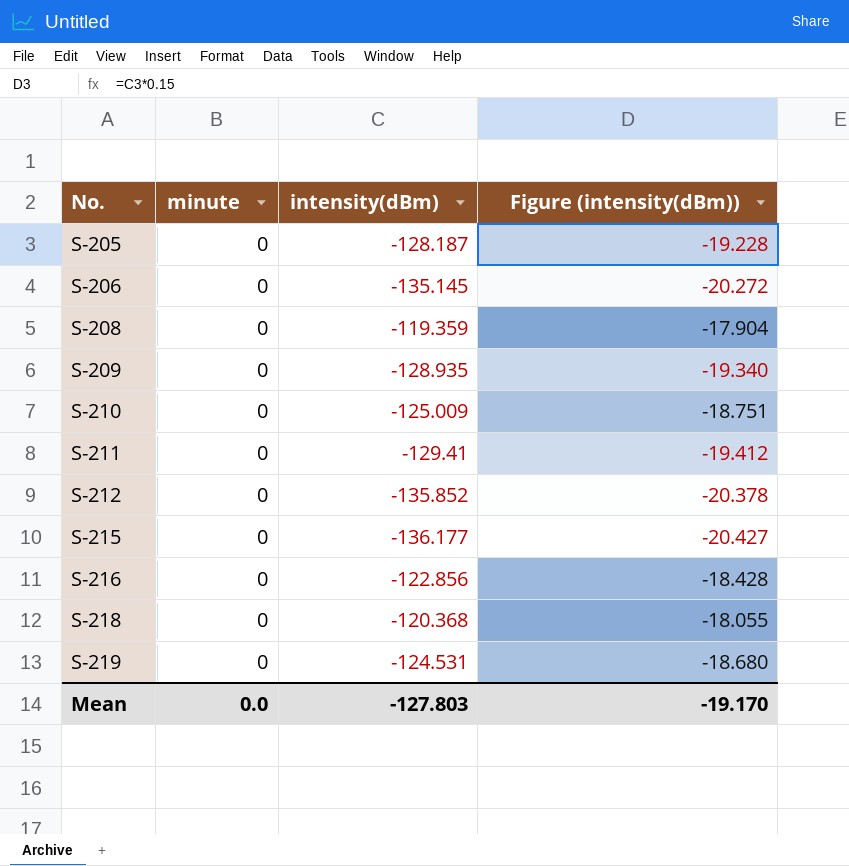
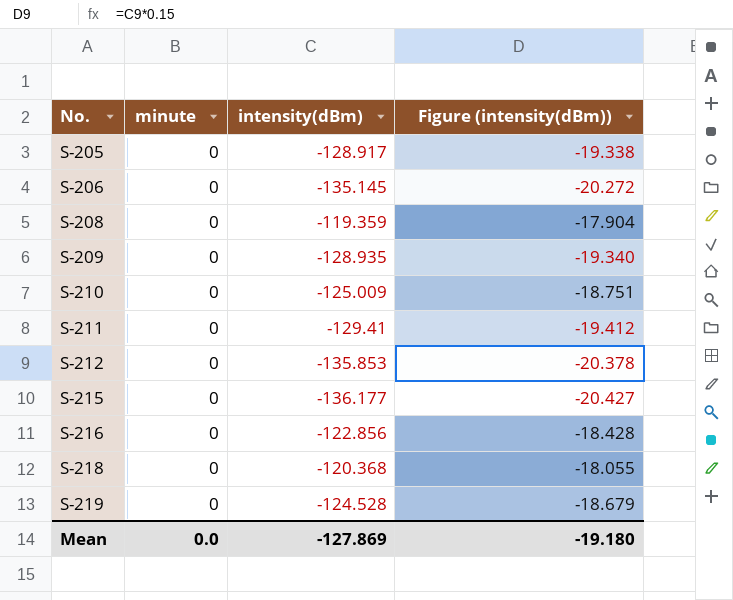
S-205 | intensity(dBm): -128.187 -> -128.917
S-205 | Figure (intensity(dBm)): -19.228 -> -19.338
S-212 | intensity(dBm): -135.852 -> -135.853
S-219 | intensity(dBm): -124.531 -> -124.528
S-219 | Figure (intensity(dBm)): -18.680 -> -18.679
Mean | intensity(dBm): -127.803 -> -127.869
Mean | Figure (intensity(dBm)): -19.170 -> -19.180

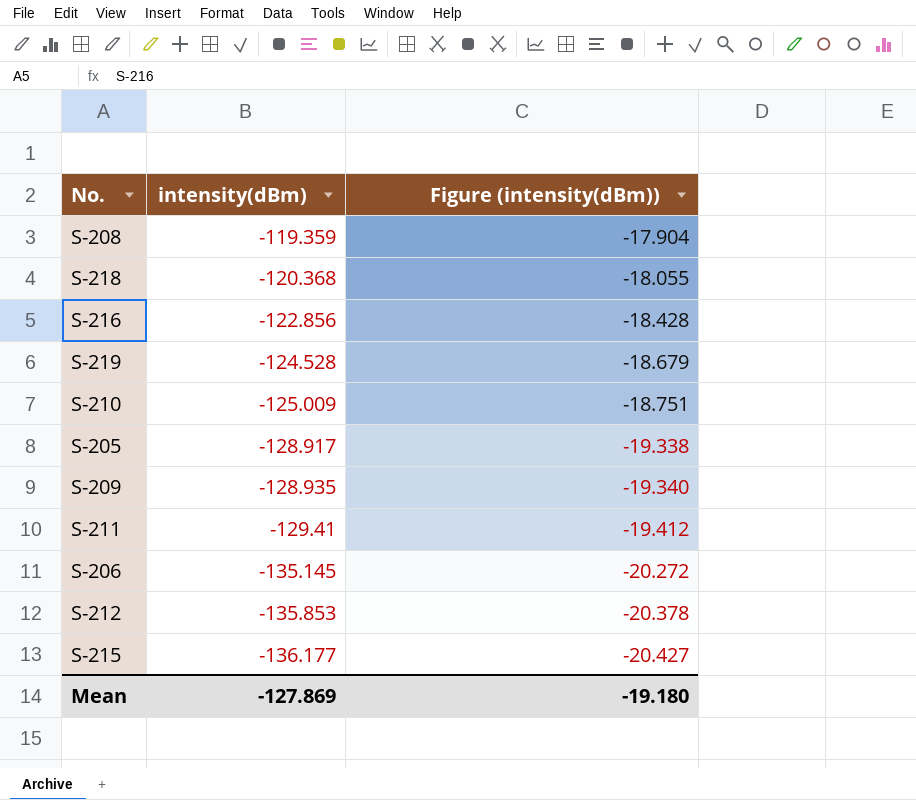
row order: No. ascending -> intensity(dBm) descending
column minute | position: 2 -> none

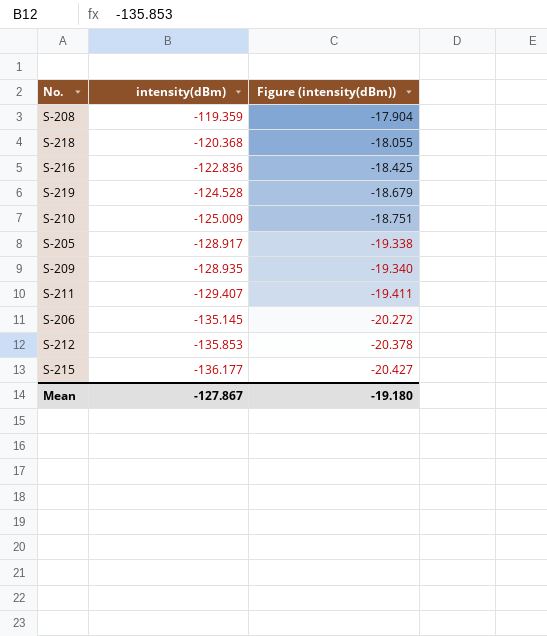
S-216 | intensity(dBm): -122.856 -> -122.836
S-216 | Figure (intensity(dBm)): -18.428 -> -18.425
S-211 | intensity(dBm): -129.41 -> -129.407
S-211 | Figure (intensity(dBm)): -19.412 -> -19.411
Mean | intensity(dBm): -127.869 -> -127.867

